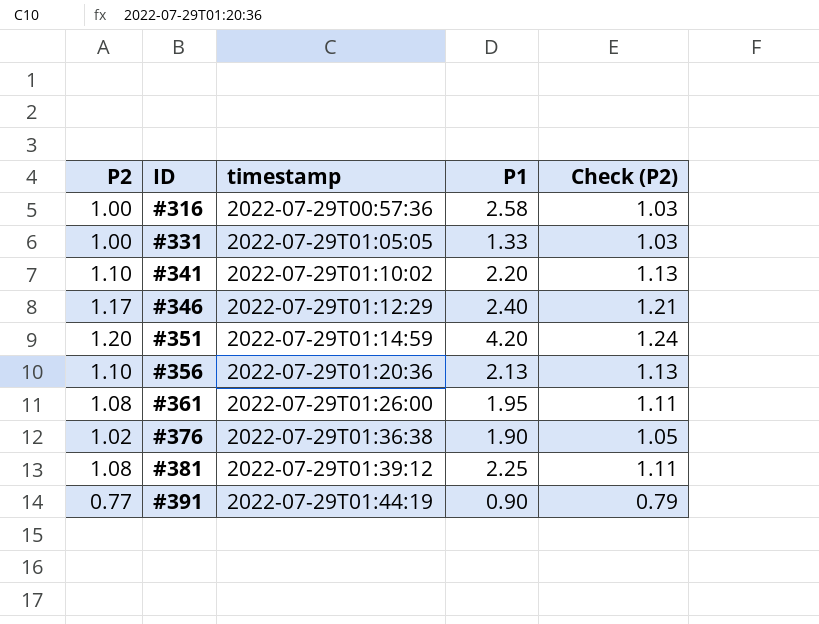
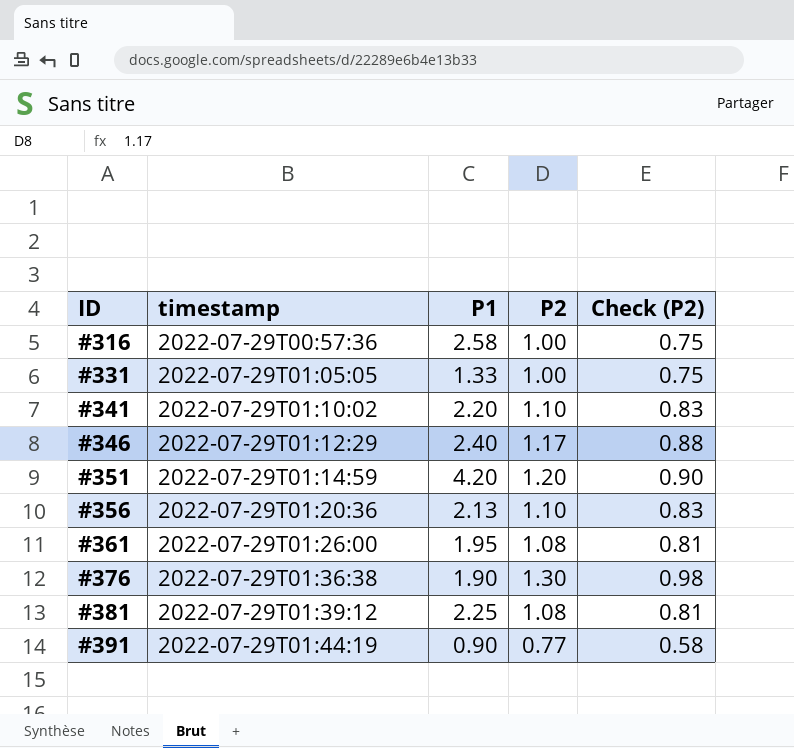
column P2 | position: 1 -> 4
column Check (P2) | formula: [P2] * 1.03 -> [P2] * 0.75
#376 | P2: 1.02 -> 1.30

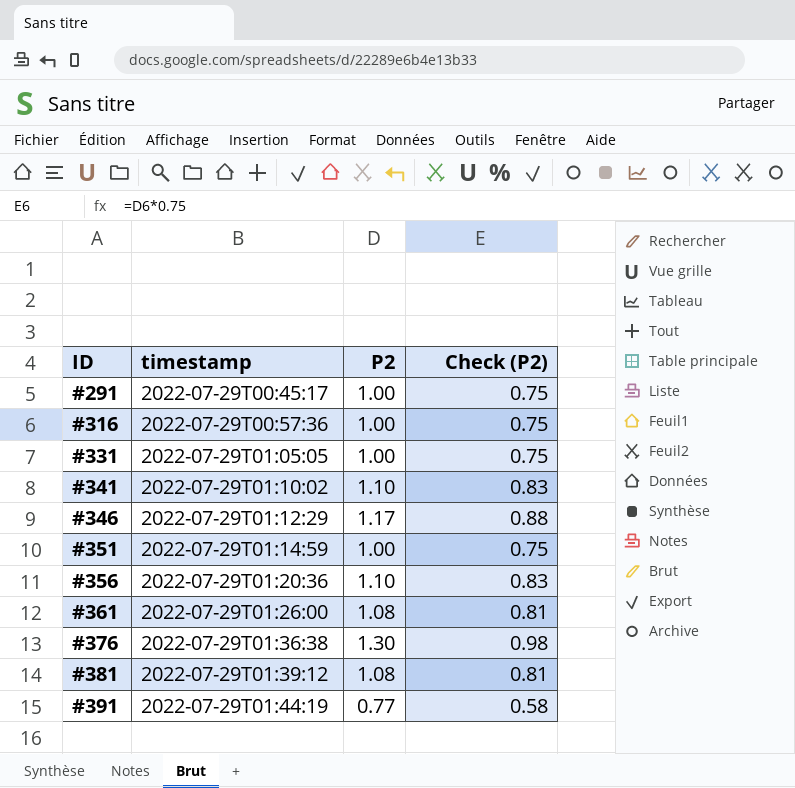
column P1 | position: 3 -> none
row #291: none -> 2022-07-29T00:45:17 | 1.00 | 0.75
#351 | P2: 1.20 -> 1.00
#351 | Check (P2): 0.90 -> 0.75

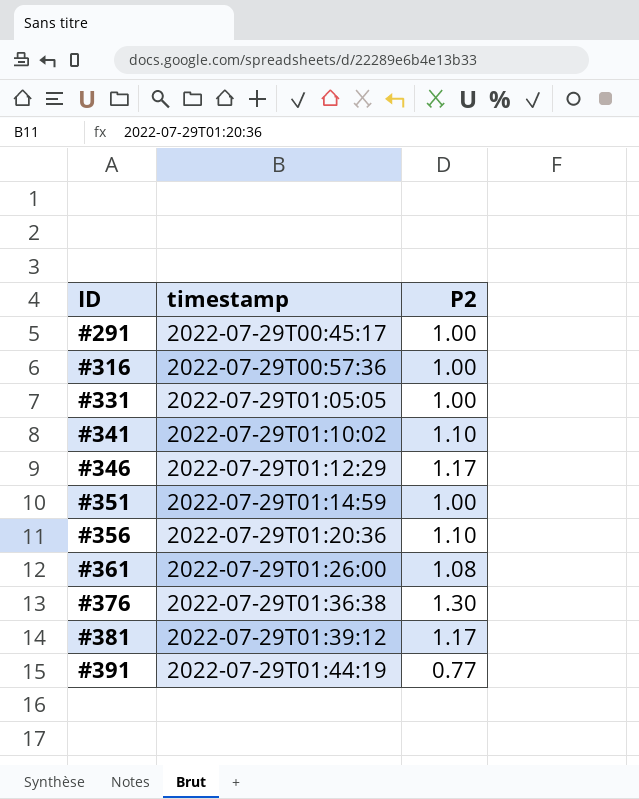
column Check (P2) | formula: [P2] * 0.75 -> none
#381 | P2: 1.08 -> 1.17

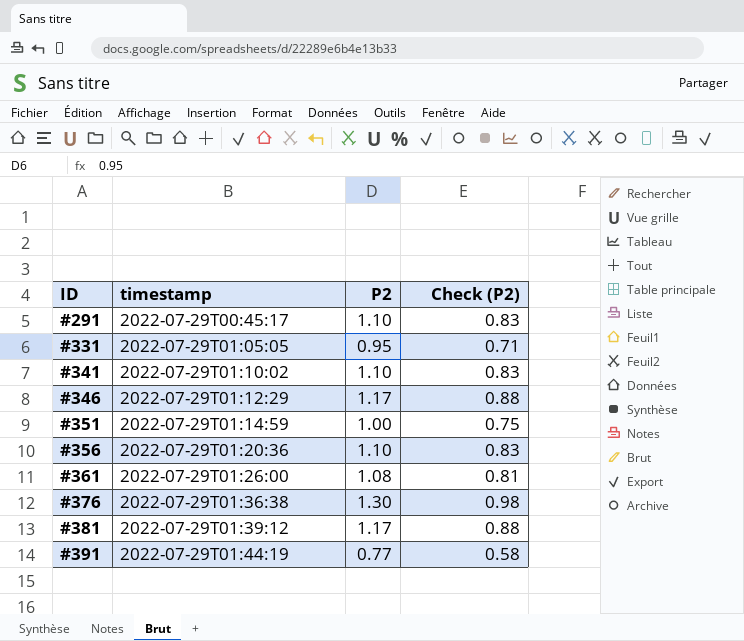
column Check (P2) | formula: none -> [P2] * 0.75
row #316: 2022-07-29T00:57:36 | 1.00 -> none
#291 | P2: 1.00 -> 1.10
#331 | P2: 1.00 -> 0.95

